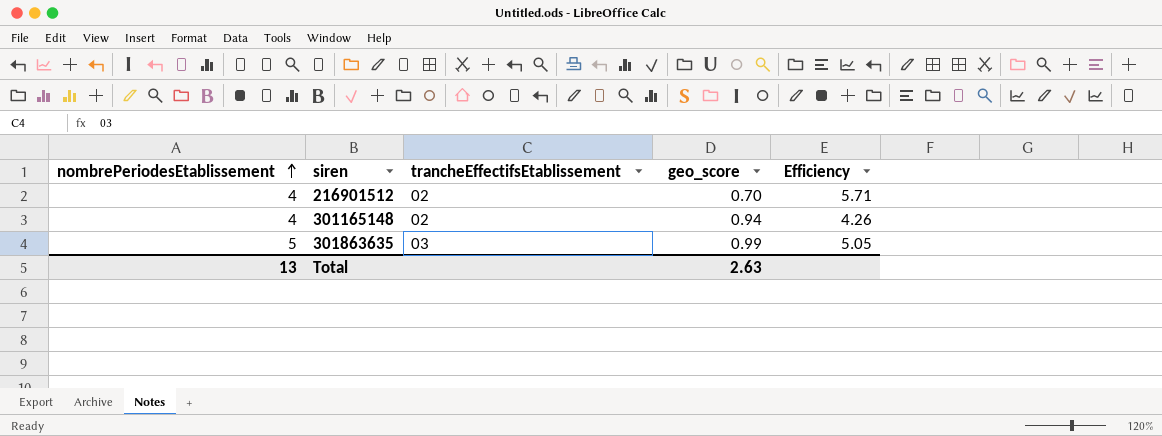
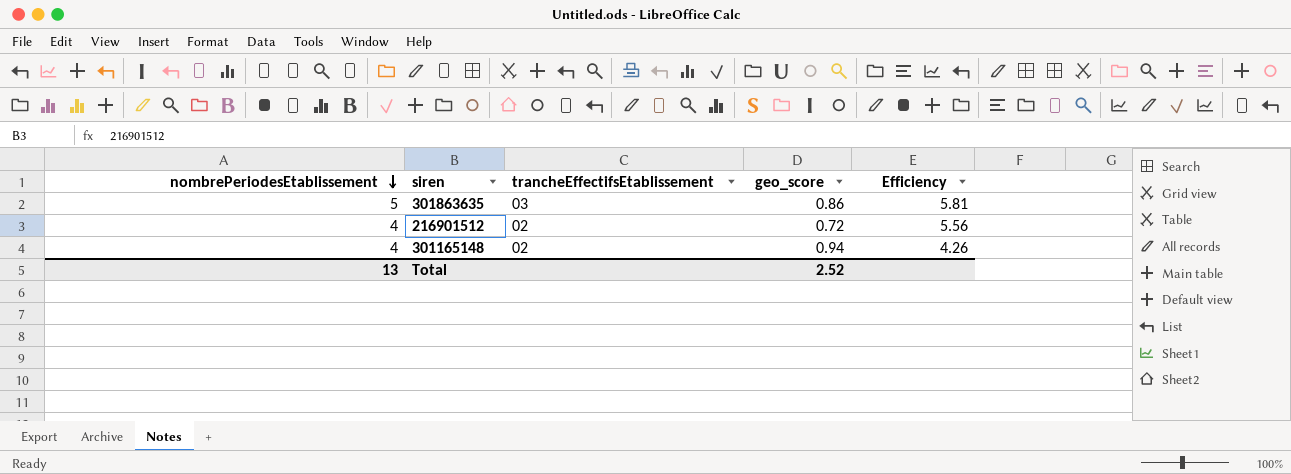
row order: nombrePeriodesEtablissement ascending -> nombrePeriodesEtablissement descending
301863635 | geo_score: 0.99 -> 0.86
301863635 | Efficiency: 5.05 -> 5.81
216901512 | geo_score: 0.70 -> 0.72
216901512 | Efficiency: 5.71 -> 5.56
Total | geo_score: 2.63 -> 2.52

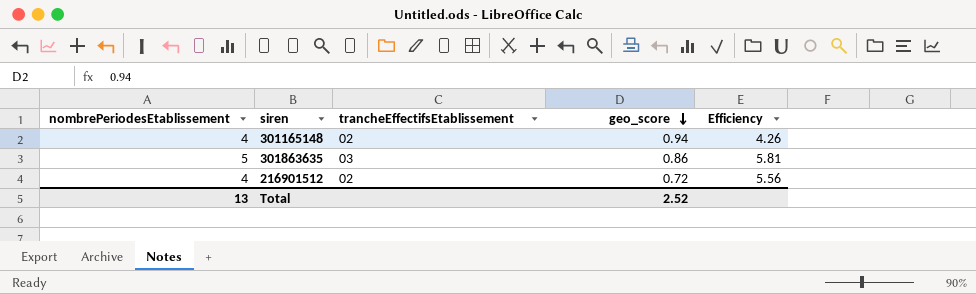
row order: nombrePeriodesEtablissement descending -> geo_score descending

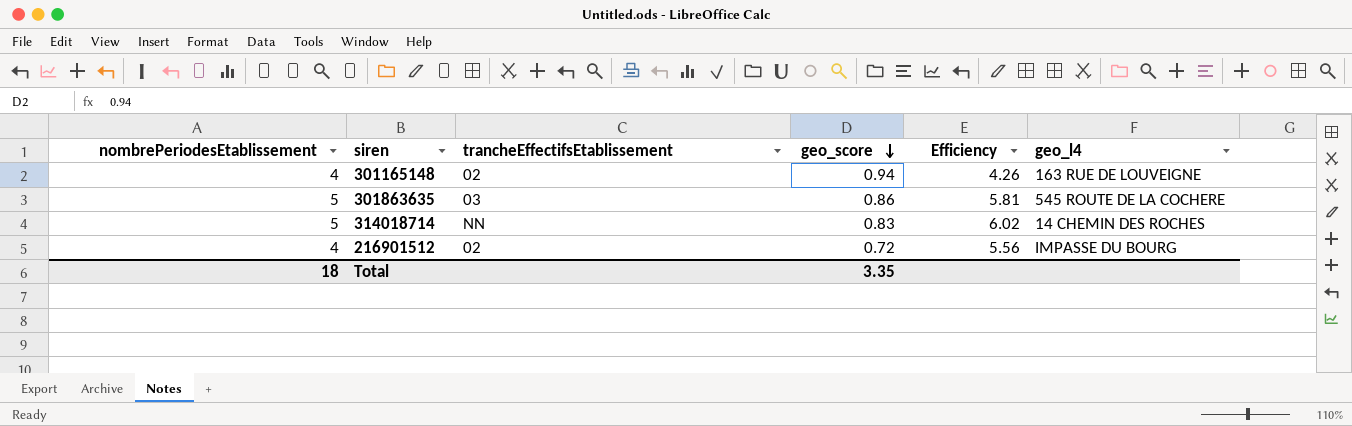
column geo_l4 | position: none -> 6
row 314018714: none -> 5 | NN | 0.83 | 6.02 | 14 CHEMIN DES ROCHES
Total | nombrePeriodesEtablissement: 13 -> 18
Total | geo_score: 2.52 -> 3.35

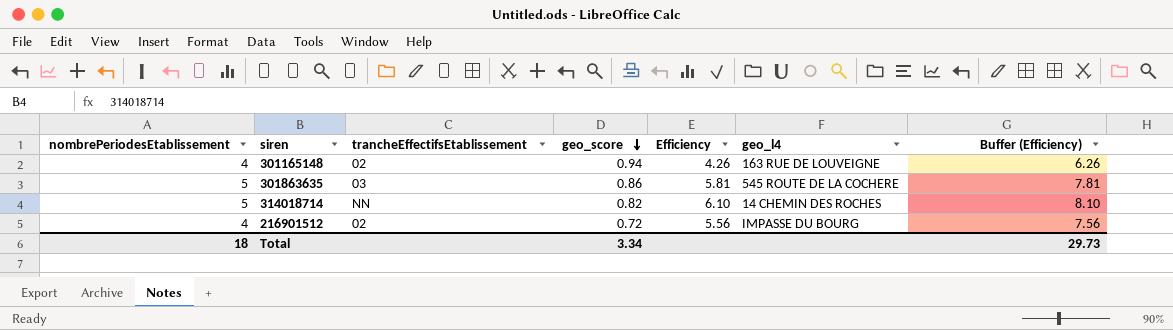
column Buffer (Efficiency) | formula: none -> [Efficiency] + 2
314018714 | geo_score: 0.83 -> 0.82
314018714 | Efficiency: 6.02 -> 6.10
Total | geo_score: 3.35 -> 3.34

